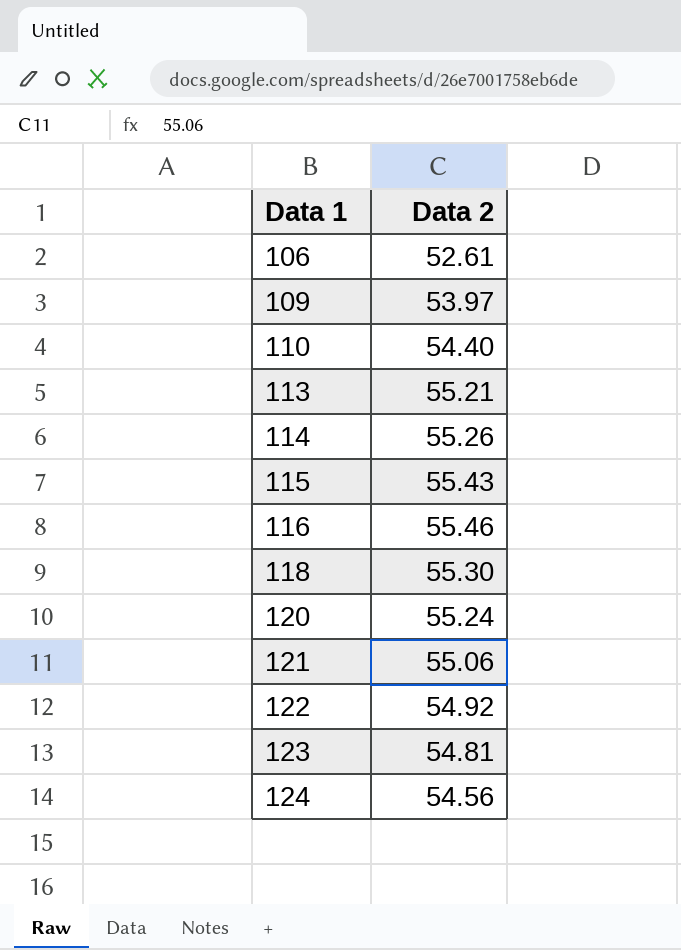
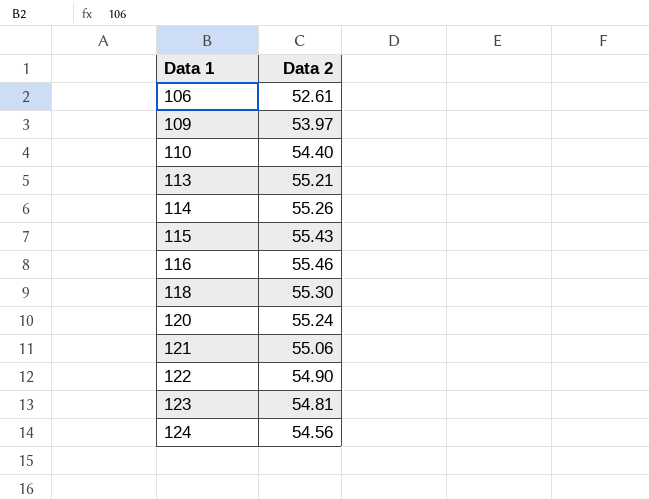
122 | Data 2: 54.92 -> 54.90

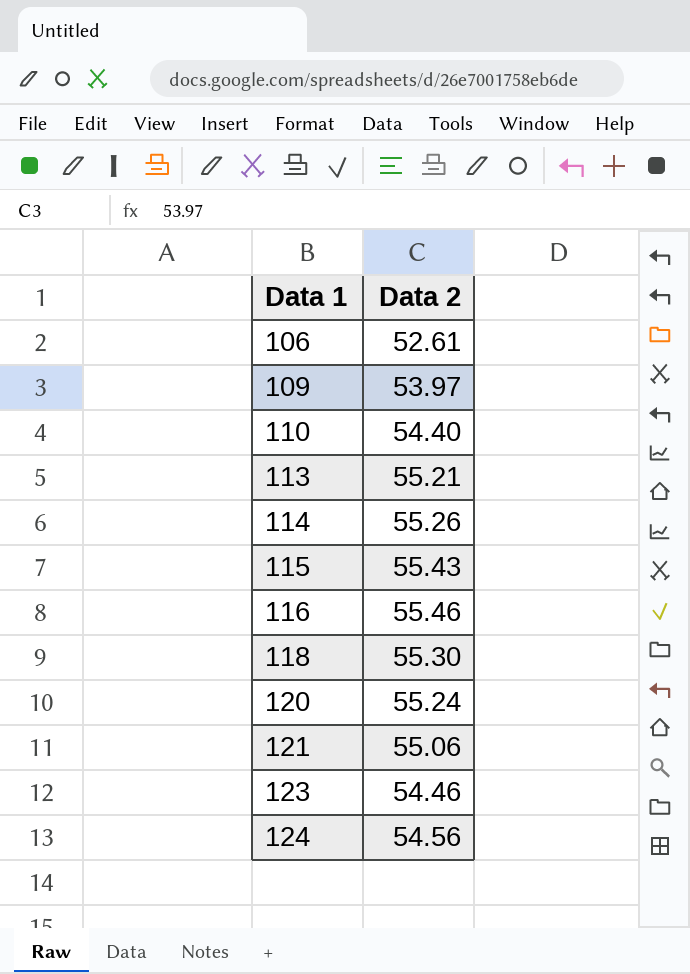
row 122: 54.90 -> none
123 | Data 2: 54.81 -> 54.46

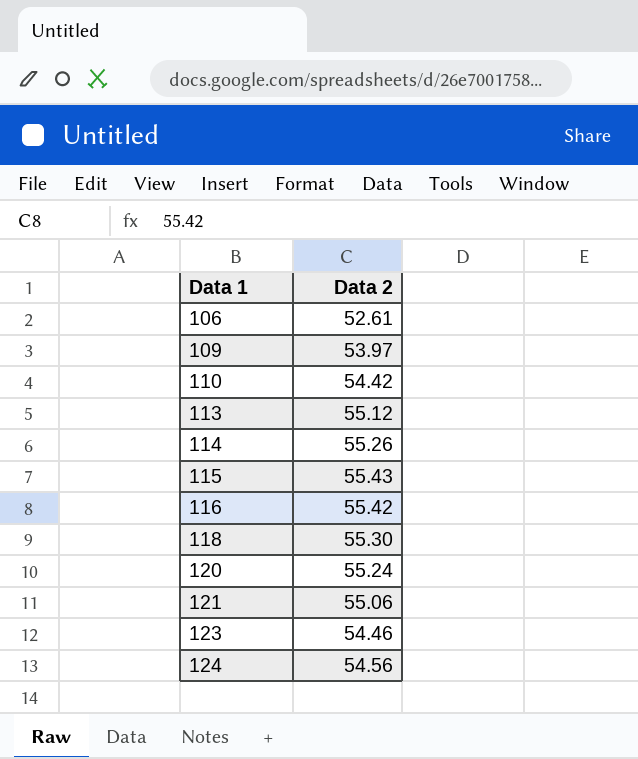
110 | Data 2: 54.40 -> 54.42
113 | Data 2: 55.21 -> 55.12
116 | Data 2: 55.46 -> 55.42

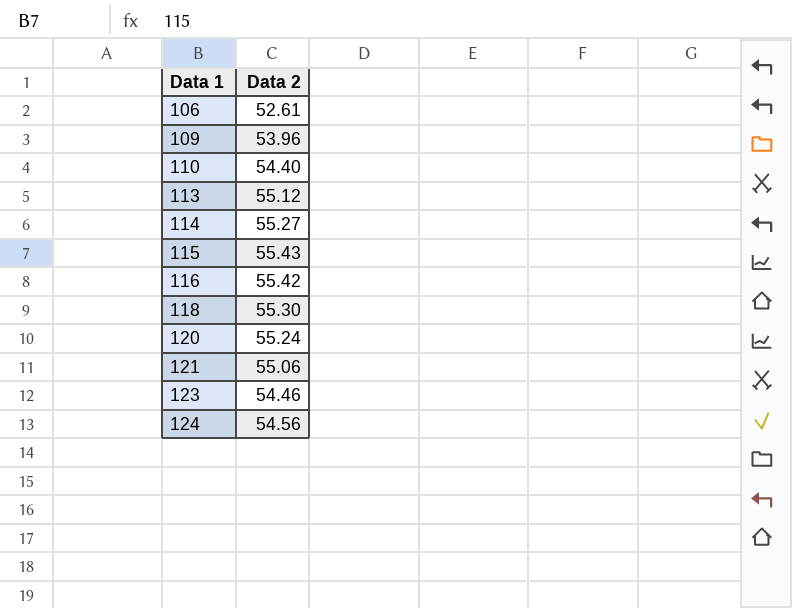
109 | Data 2: 53.97 -> 53.96
110 | Data 2: 54.42 -> 54.40
114 | Data 2: 55.26 -> 55.27

